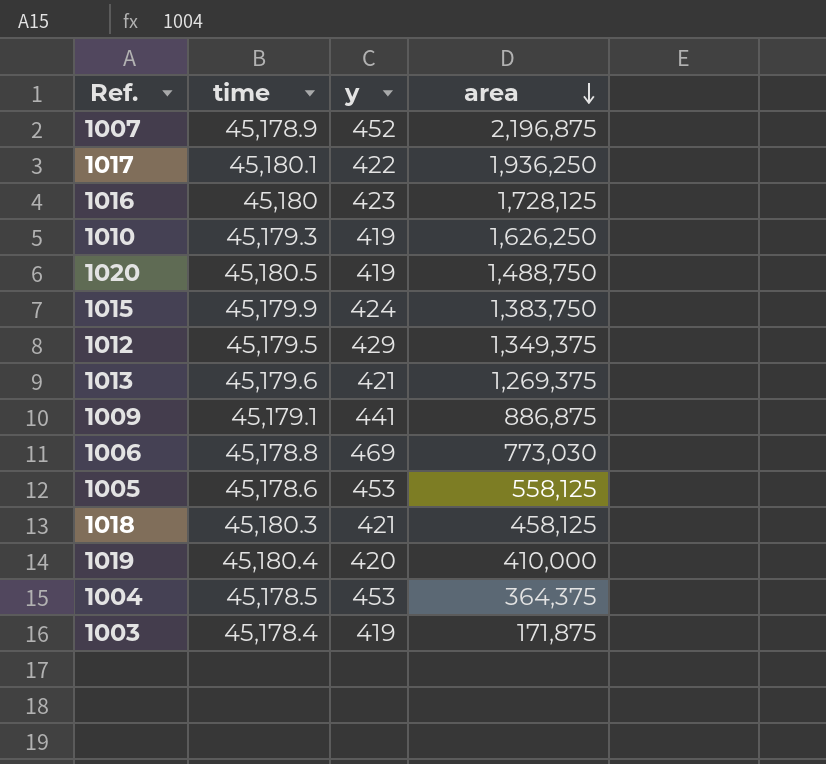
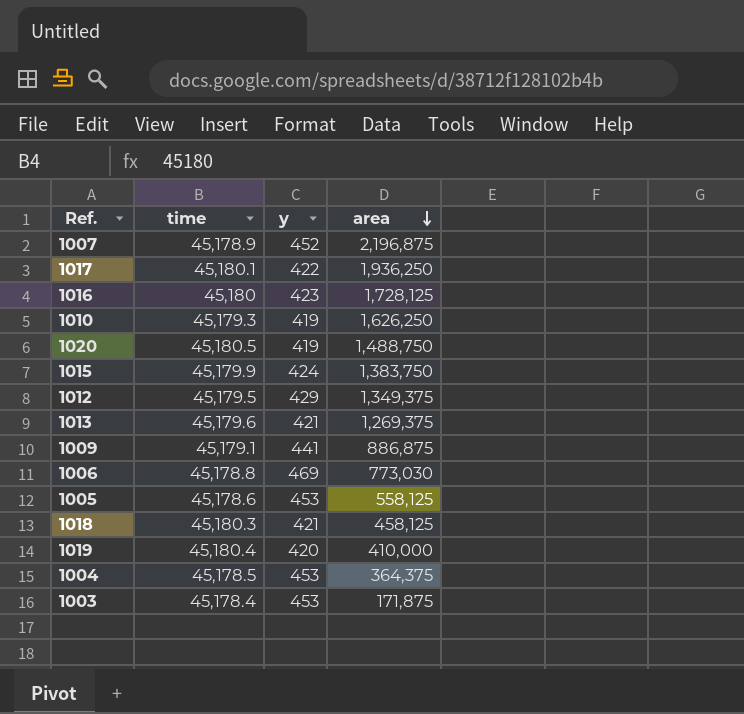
1003 | y: 419 -> 453

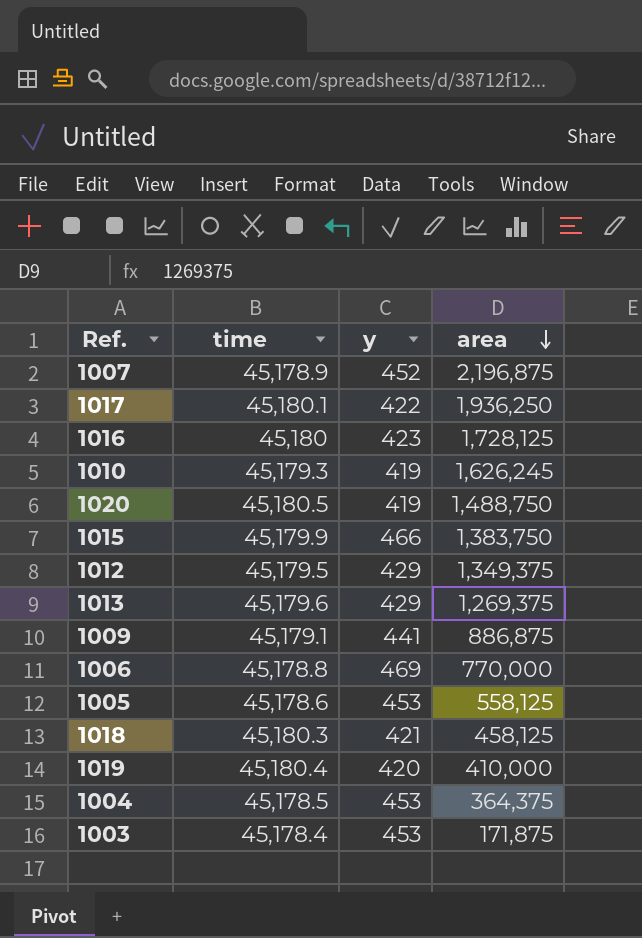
1010 | area: 1,626,250 -> 1,626,245
1015 | y: 424 -> 466
1013 | y: 421 -> 429
1006 | area: 773,030 -> 770,000

